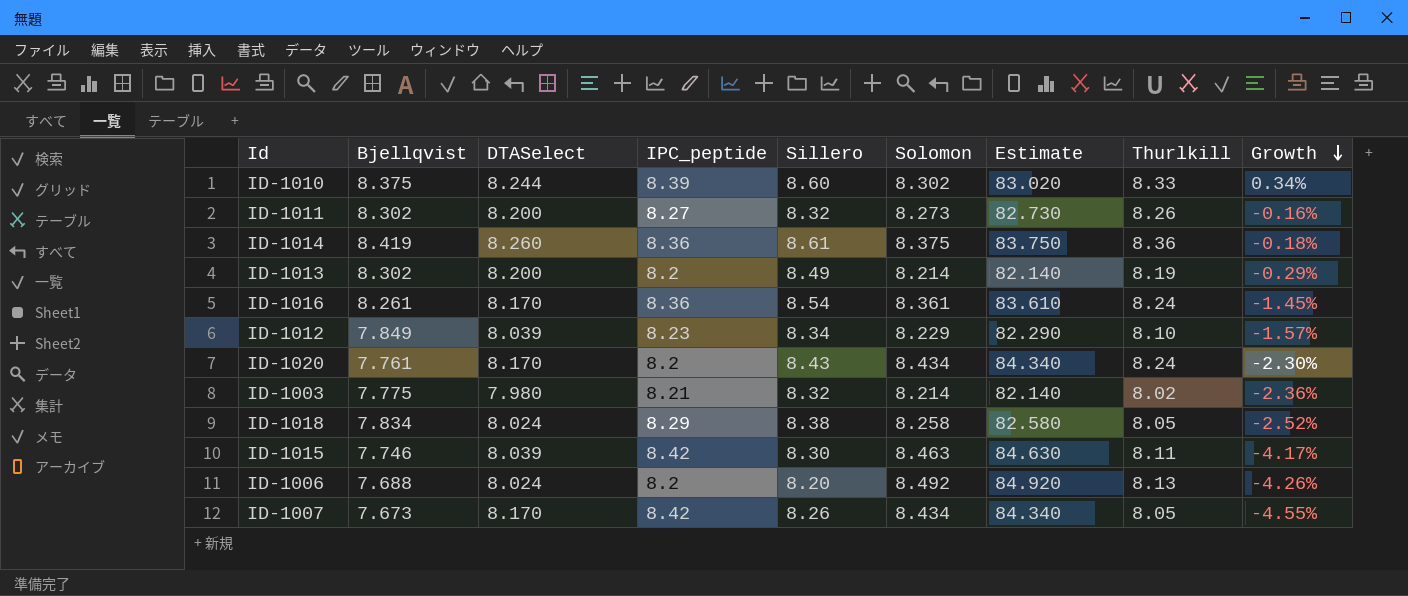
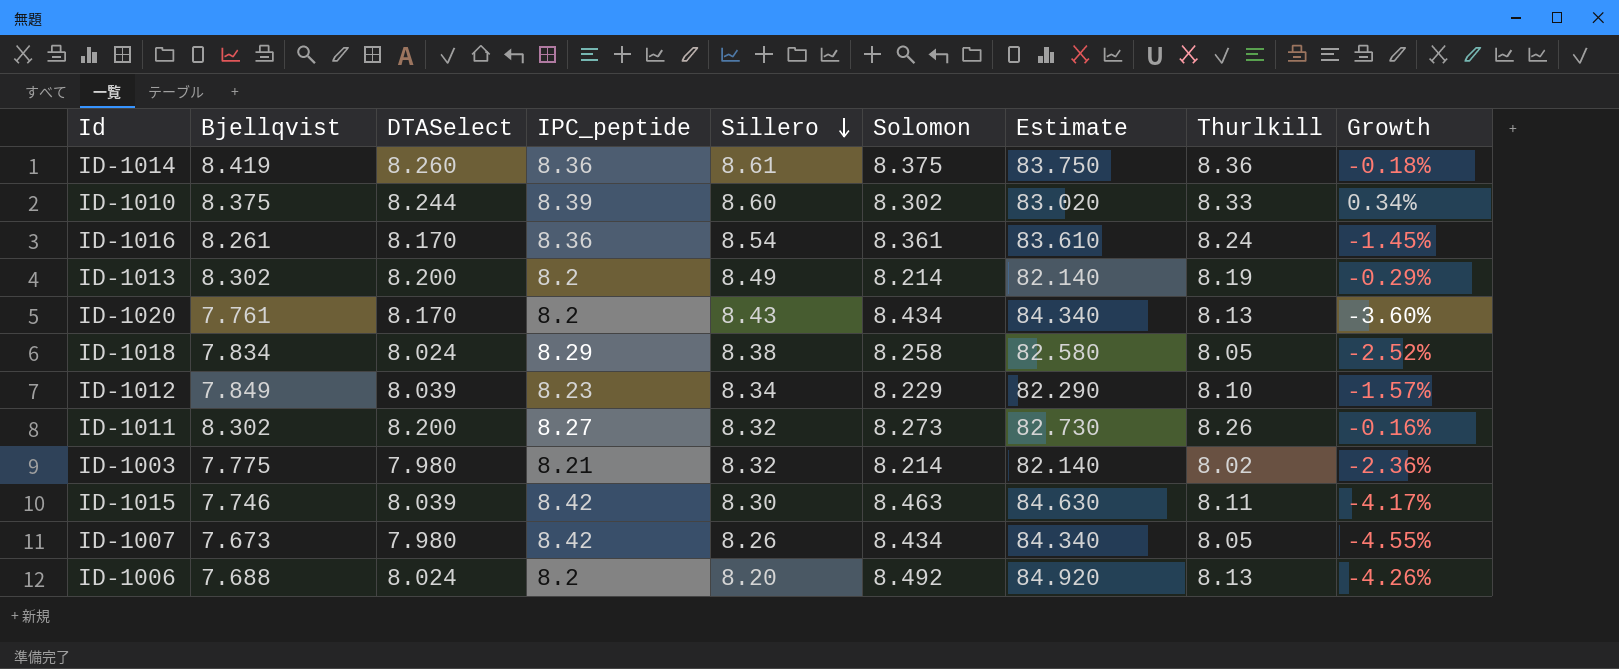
row order: Growth descending -> Sillero descending
ID-1020 | Thurlkill: 8.24 -> 8.13
ID-1020 | Growth: -2.30% -> -3.60%
ID-1007 | DTASelect: 8.170 -> 7.980

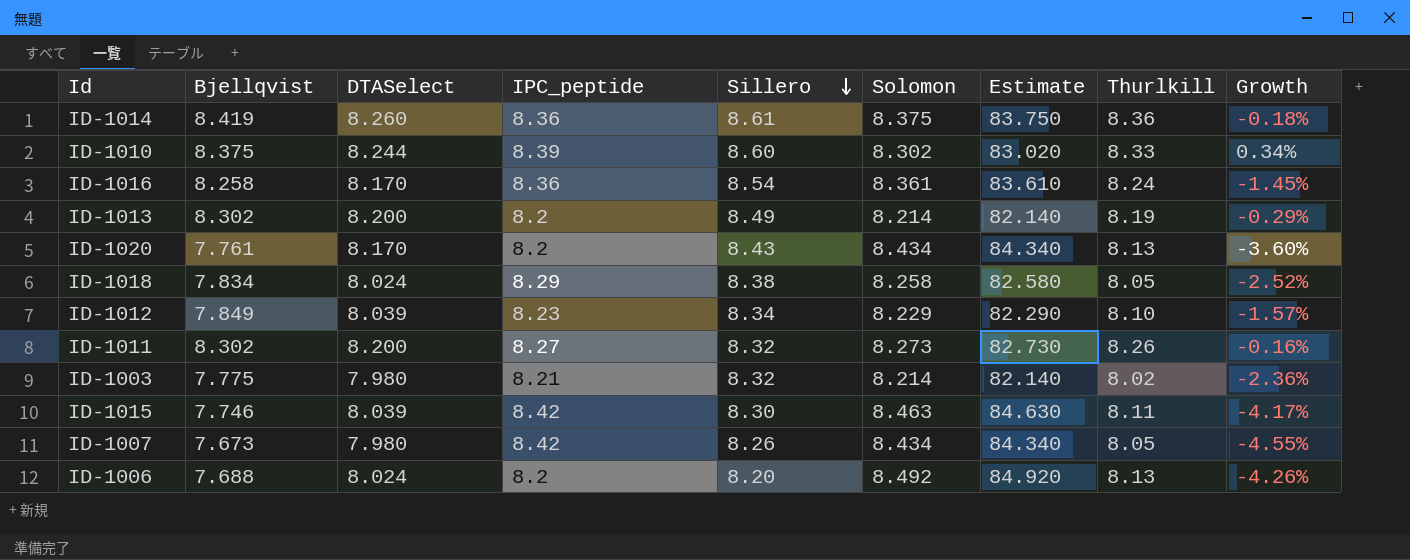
ID-1016 | Bjellqvist: 8.261 -> 8.258

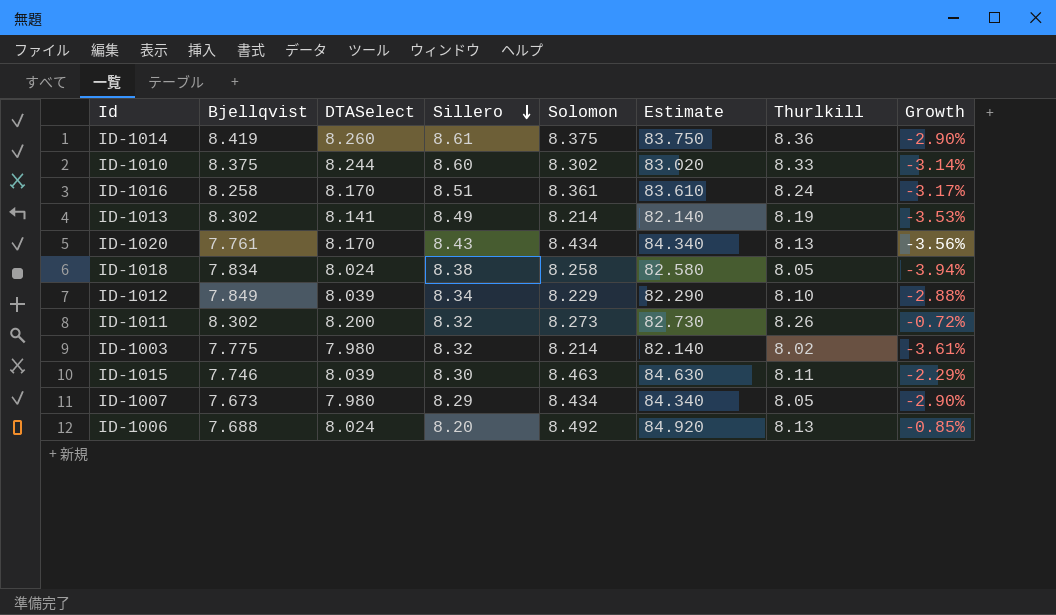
column IPC_peptide | position: 4 -> none
column Growth | formula: ([Thurlkill] - [Solomon]) / [Solomon] -> ([Thurlkill] - [Sillero]) / [Sillero]
ID-1016 | Sillero: 8.54 -> 8.51
ID-1013 | DTASelect: 8.200 -> 8.141
ID-1007 | Sillero: 8.26 -> 8.29

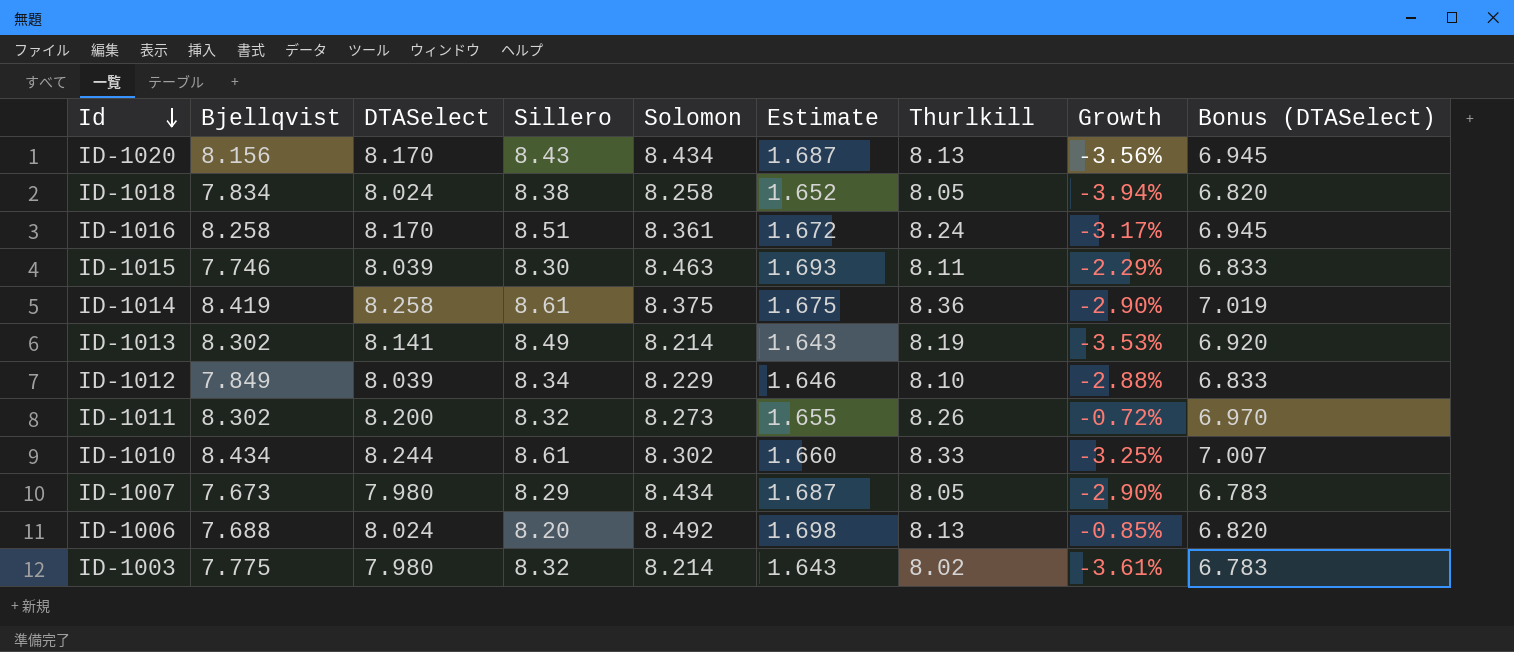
row order: Sillero descending -> Id descending
column Estimate | formula: [Solomon] * 10 -> [Solomon] * 0.2
column Bonus (DTASelect) | formula: none -> [DTASelect] * 0.85
ID-1020 | Bjellqvist: 7.761 -> 8.156
ID-1014 | DTASelect: 8.260 -> 8.258
ID-1010 | Bjellqvist: 8.375 -> 8.434
ID-1010 | Sillero: 8.60 -> 8.61
ID-1010 | Growth: -3.14% -> -3.25%

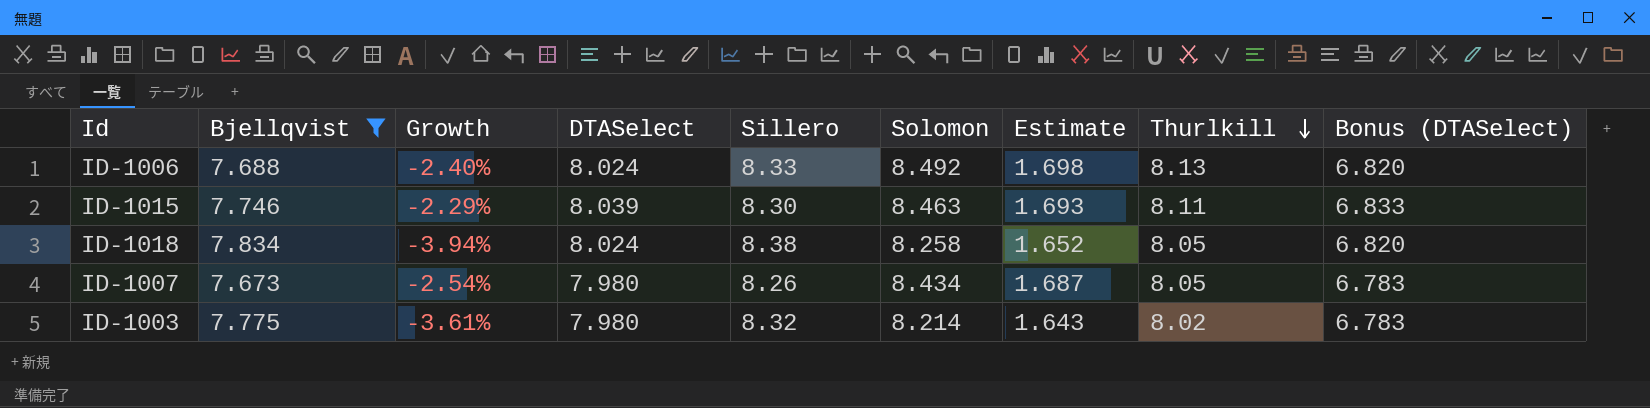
filter: none -> Bjellqvist <= 7.834
row order: Id descending -> Thurlkill descending
column Growth | position: 8 -> 3
ID-1006 | Growth: -0.85% -> -2.40%
ID-1006 | Sillero: 8.20 -> 8.33
ID-1007 | Growth: -2.90% -> -2.54%
ID-1007 | Sillero: 8.29 -> 8.26

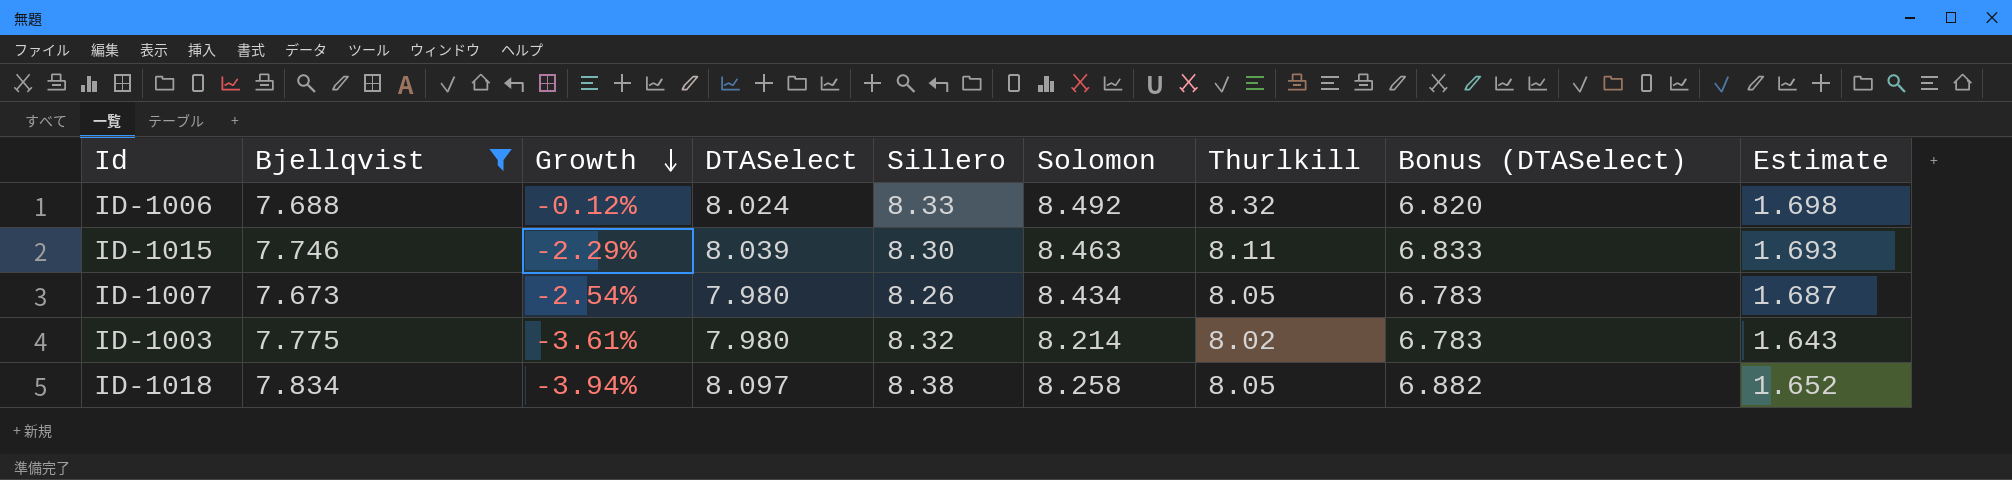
row order: Thurlkill descending -> Growth descending
column Estimate | position: 7 -> 9
ID-1006 | Growth: -2.40% -> -0.12%
ID-1006 | Thurlkill: 8.13 -> 8.32
ID-1018 | DTASelect: 8.024 -> 8.097
ID-1018 | Bonus (DTASelect): 6.820 -> 6.882

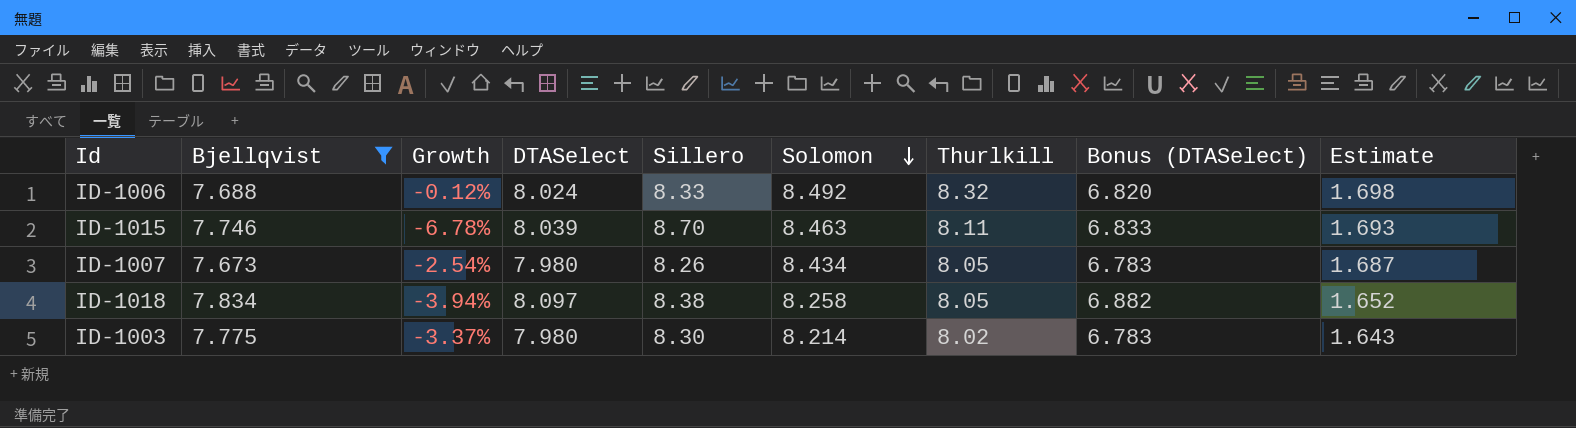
row order: Growth descending -> Solomon descending
ID-1015 | Growth: -2.29% -> -6.78%
ID-1015 | Sillero: 8.30 -> 8.70
ID-1003 | Growth: -3.61% -> -3.37%
ID-1003 | Sillero: 8.32 -> 8.30

